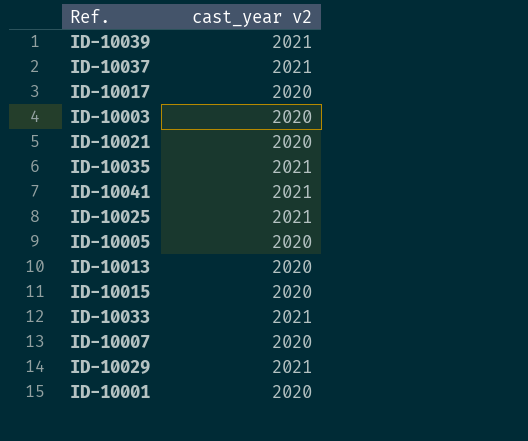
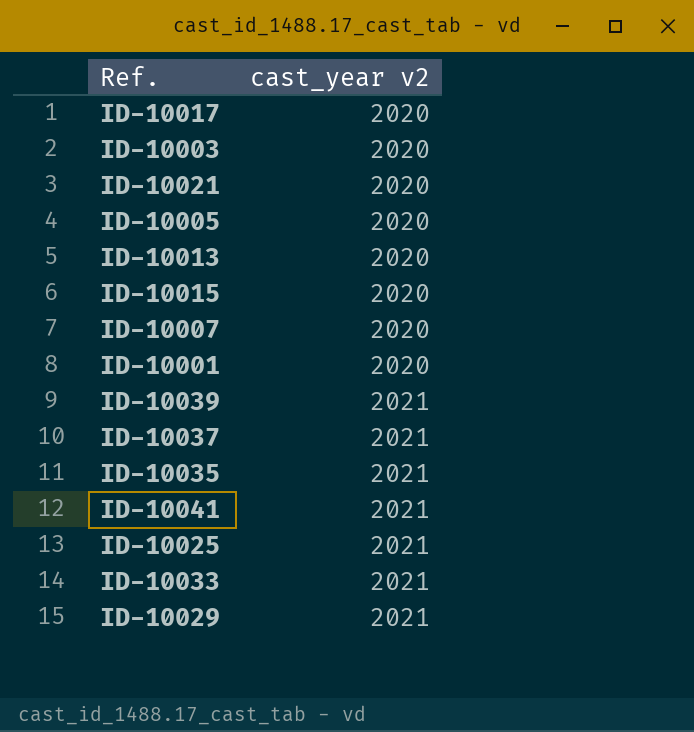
row order: none -> cast_year v2 ascending

